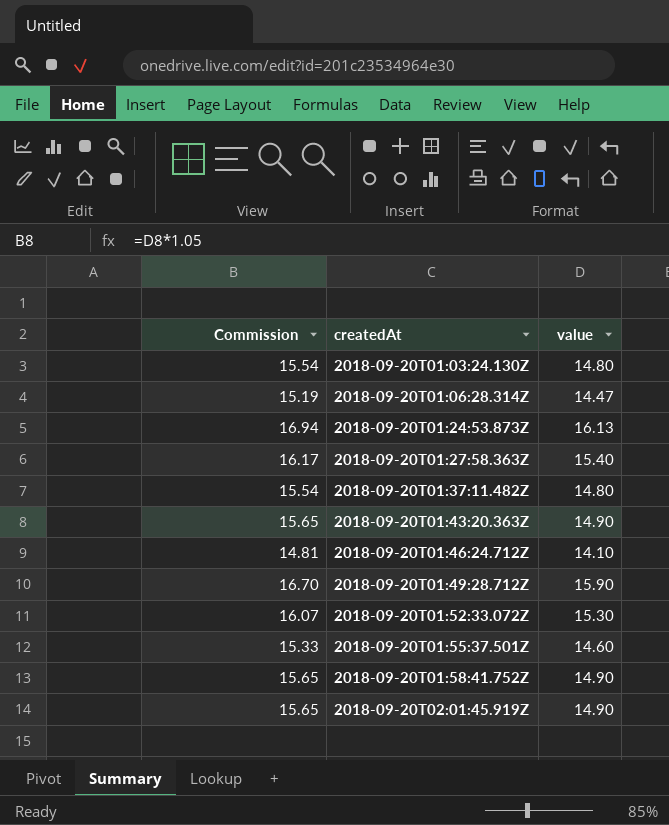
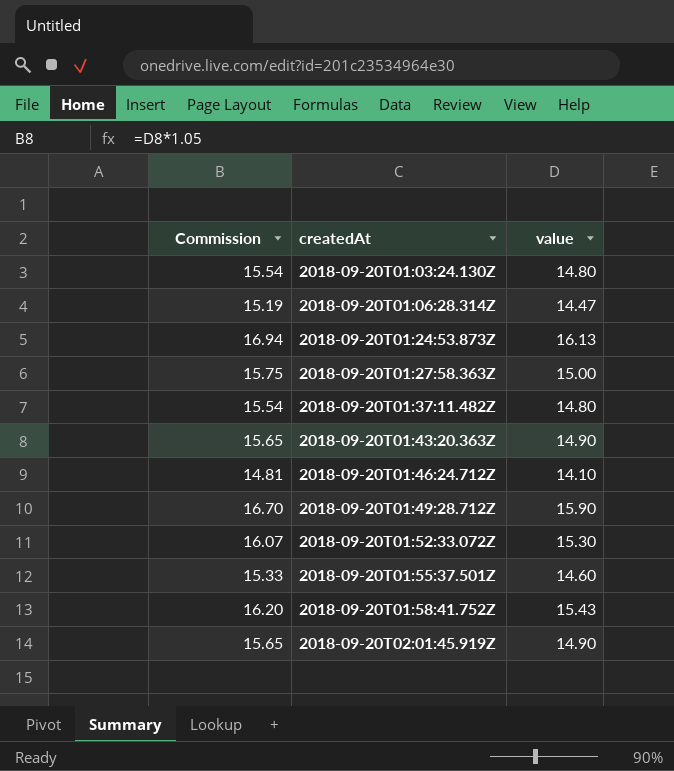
2018-09-20T01:27:58.363Z | Commission: 16.17 -> 15.75
2018-09-20T01:27:58.363Z | value: 15.40 -> 15.00
2018-09-20T01:58:41.752Z | Commission: 15.65 -> 16.20
2018-09-20T01:58:41.752Z | value: 14.90 -> 15.43

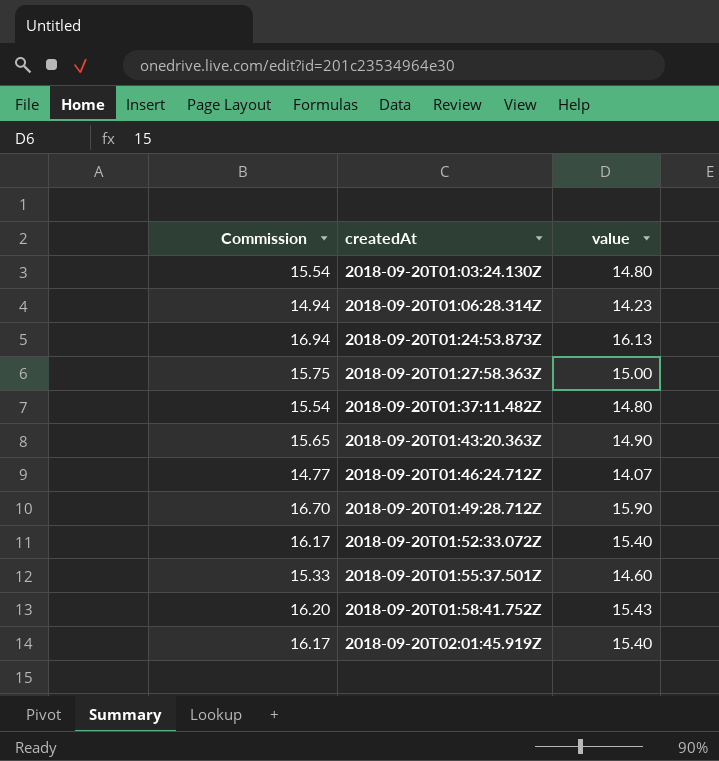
2018-09-20T01:06:28.314Z | Commission: 15.19 -> 14.94
2018-09-20T01:06:28.314Z | value: 14.47 -> 14.23
2018-09-20T01:46:24.712Z | Commission: 14.81 -> 14.77
2018-09-20T01:46:24.712Z | value: 14.10 -> 14.07
2018-09-20T01:52:33.072Z | Commission: 16.07 -> 16.17
2018-09-20T01:52:33.072Z | value: 15.30 -> 15.40
2018-09-20T02:01:45.919Z | Commission: 15.65 -> 16.17
2018-09-20T02:01:45.919Z | value: 14.90 -> 15.40

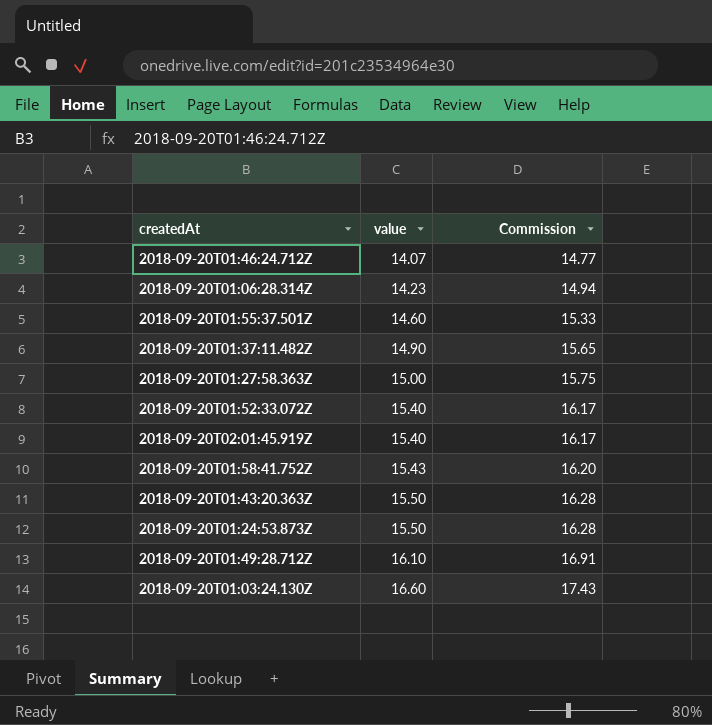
row order: createdAt ascending -> value ascending
column Commission | position: 1 -> 3
2018-09-20T01:37:11.482Z | value: 14.80 -> 14.90
2018-09-20T01:37:11.482Z | Commission: 15.54 -> 15.65
2018-09-20T01:43:20.363Z | value: 14.90 -> 15.50
2018-09-20T01:43:20.363Z | Commission: 15.65 -> 16.28
2018-09-20T01:24:53.873Z | value: 16.13 -> 15.50
2018-09-20T01:24:53.873Z | Commission: 16.94 -> 16.28
2018-09-20T01:49:28.712Z | value: 15.90 -> 16.10
2018-09-20T01:49:28.712Z | Commission: 16.70 -> 16.91
2018-09-20T01:03:24.130Z | value: 14.80 -> 16.60
2018-09-20T01:03:24.130Z | Commission: 15.54 -> 17.43

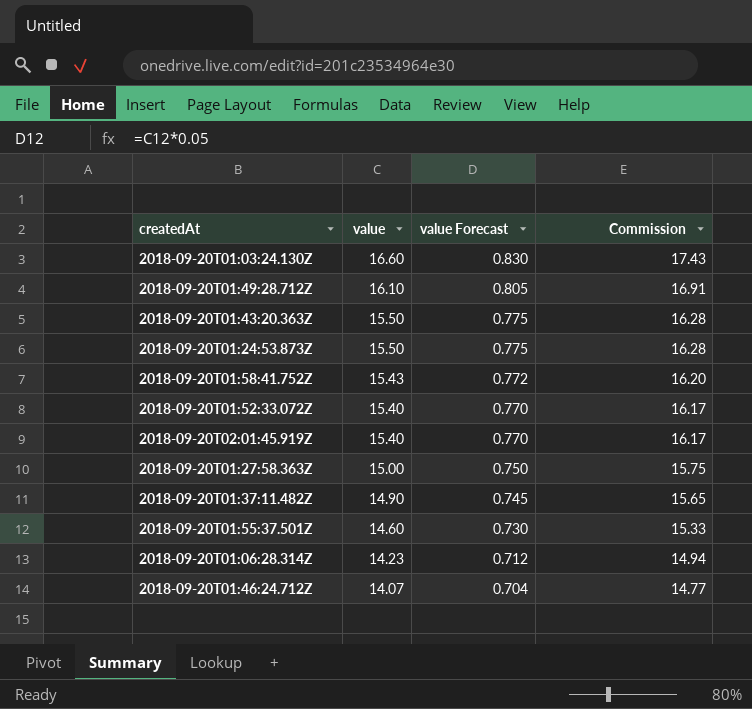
row order: value ascending -> value descending
column value Forecast | formula: none -> [value] * 0.05

